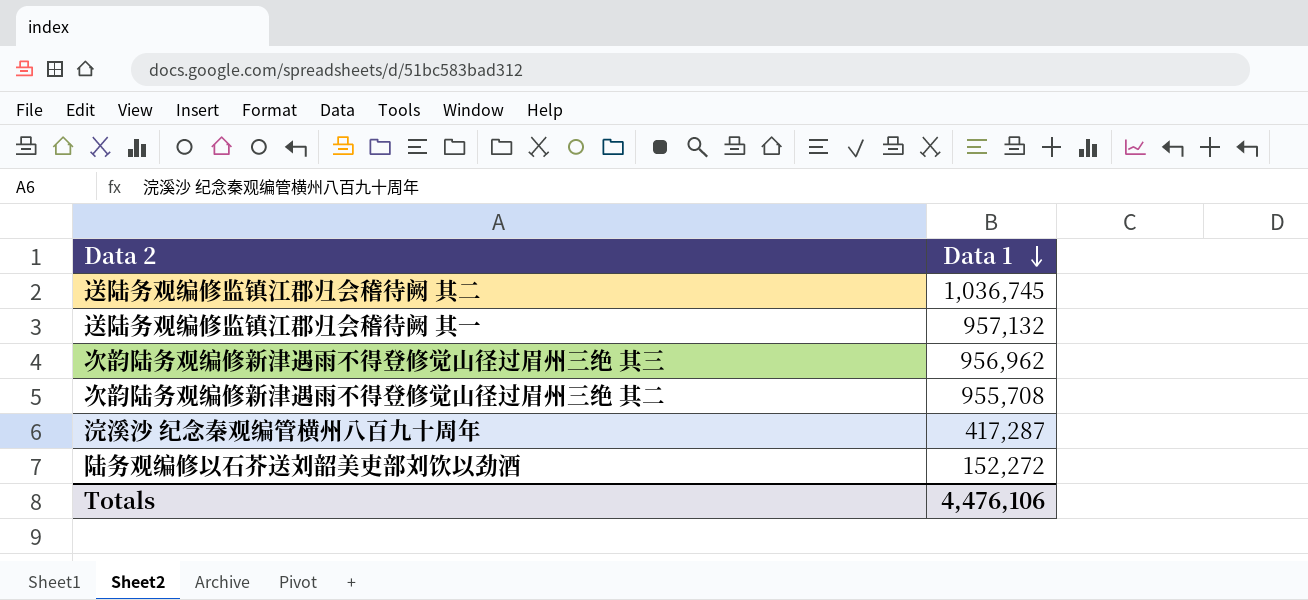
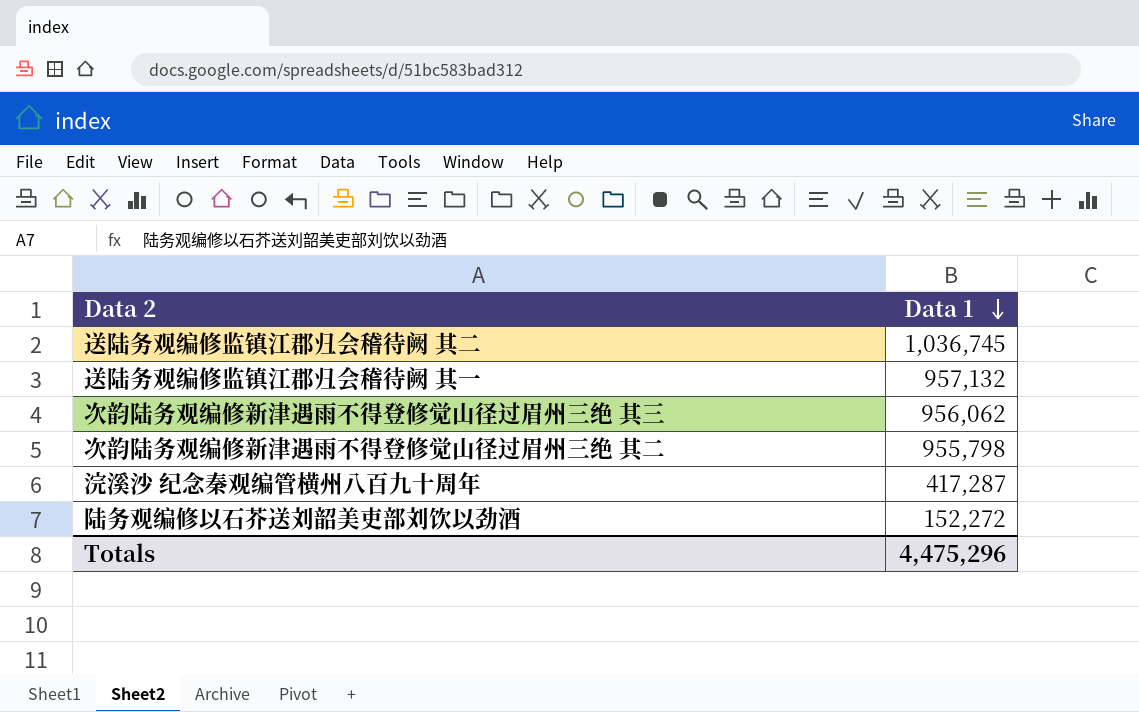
次韵陆务观编修新津遇雨不得登修觉山径过眉州三绝 其三 | Data 1: 956,962 -> 956,062
次韵陆务观编修新津遇雨不得登修觉山径过眉州三绝 其二 | Data 1: 955,708 -> 955,798
Totals | Data 1: 4,476,106 -> 4,475,296

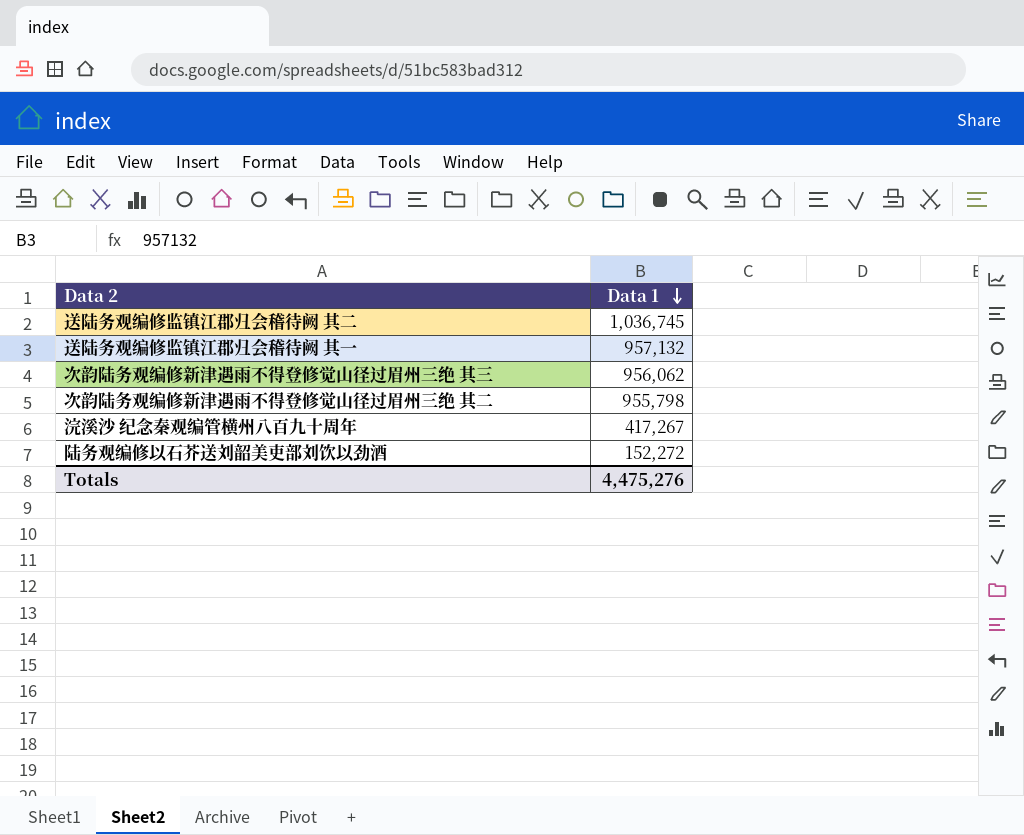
浣溪沙 纪念秦观编管横州八百九十周年 | Data 1: 417,287 -> 417,267
Totals | Data 1: 4,475,296 -> 4,475,276

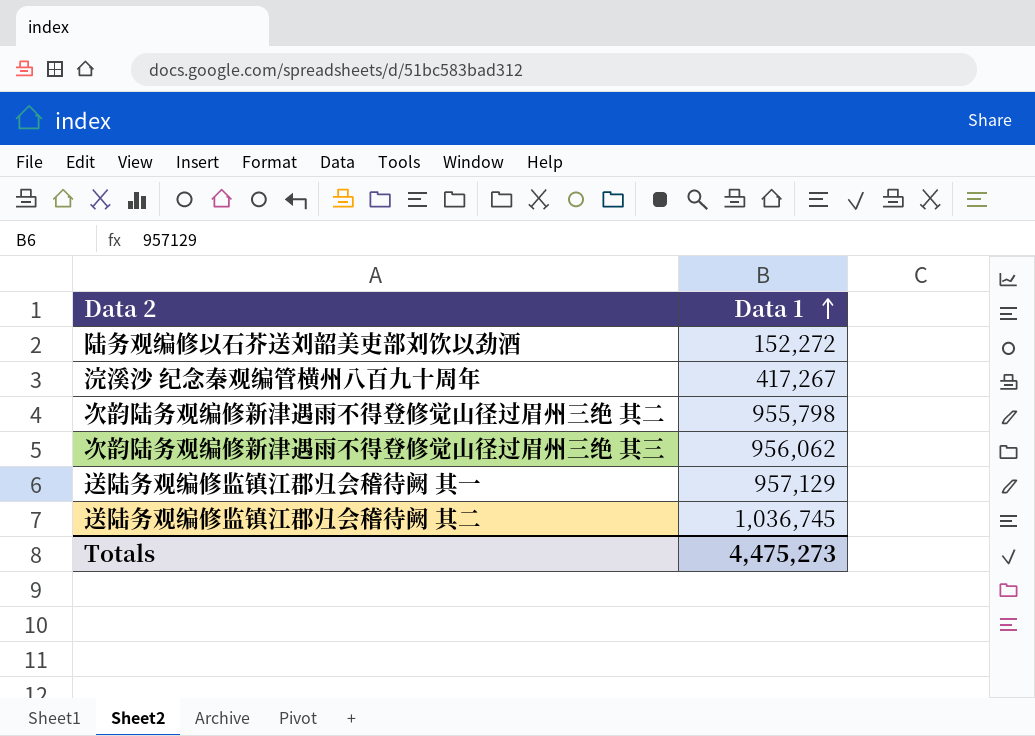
row order: Data 1 descending -> Data 1 ascending
送陆务观编修监镇江郡归会稽待阙 其一 | Data 1: 957,132 -> 957,129
Totals | Data 1: 4,475,276 -> 4,475,273

